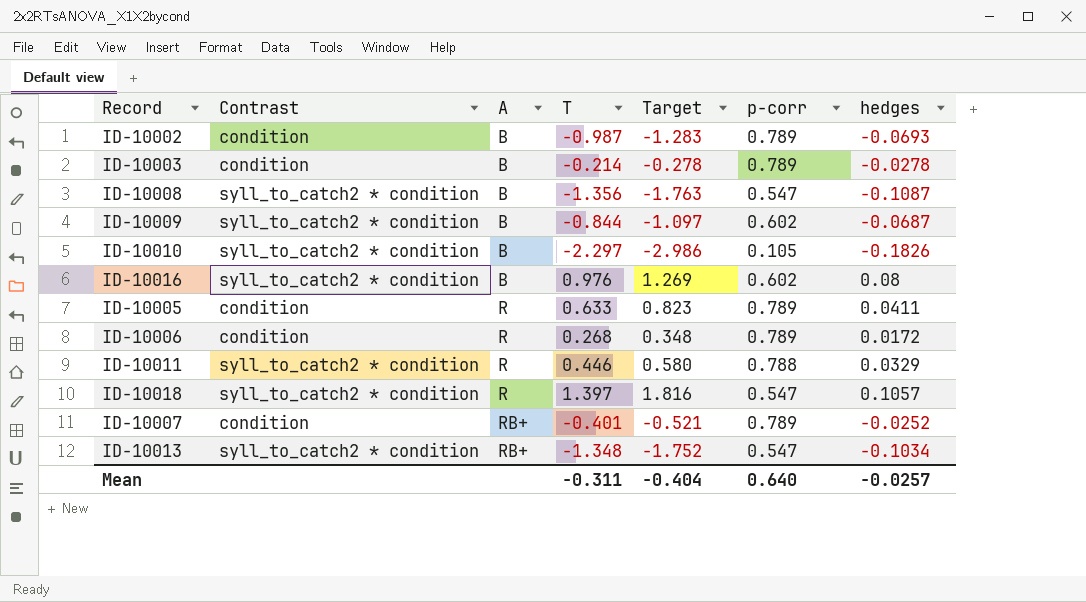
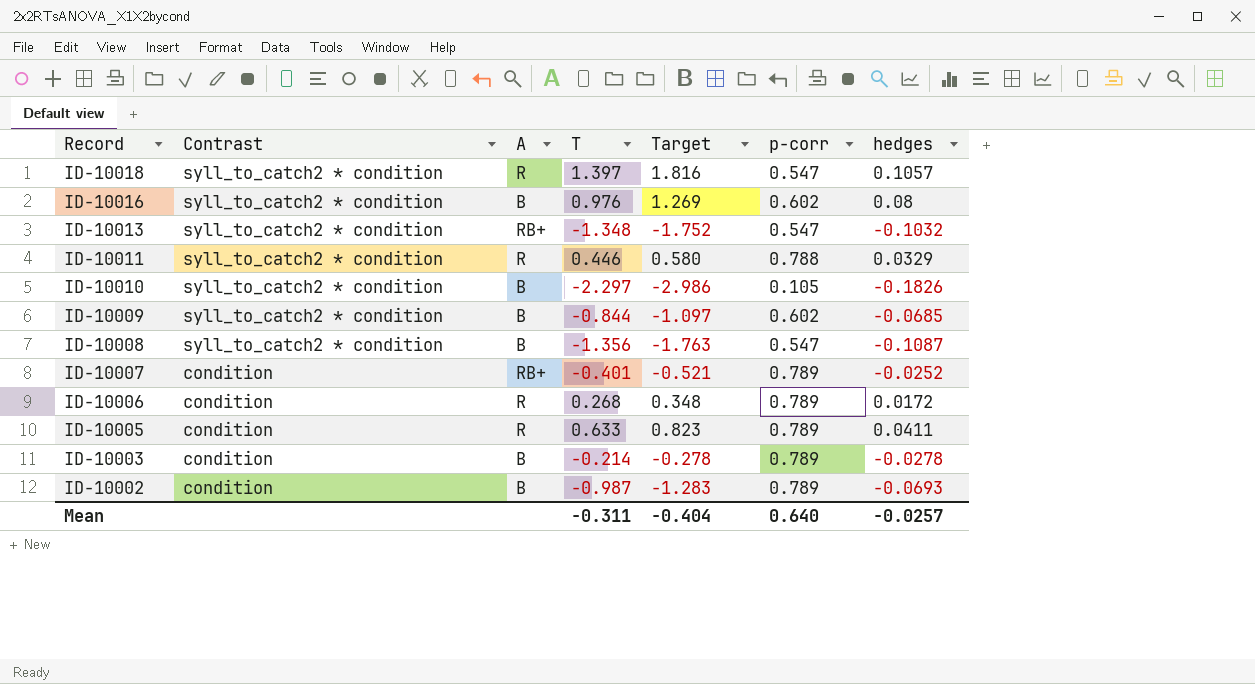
row order: A ascending -> Record descending
ID-10013 | hedges: -0.1034 -> -0.1032
ID-10009 | hedges: -0.0687 -> -0.0685

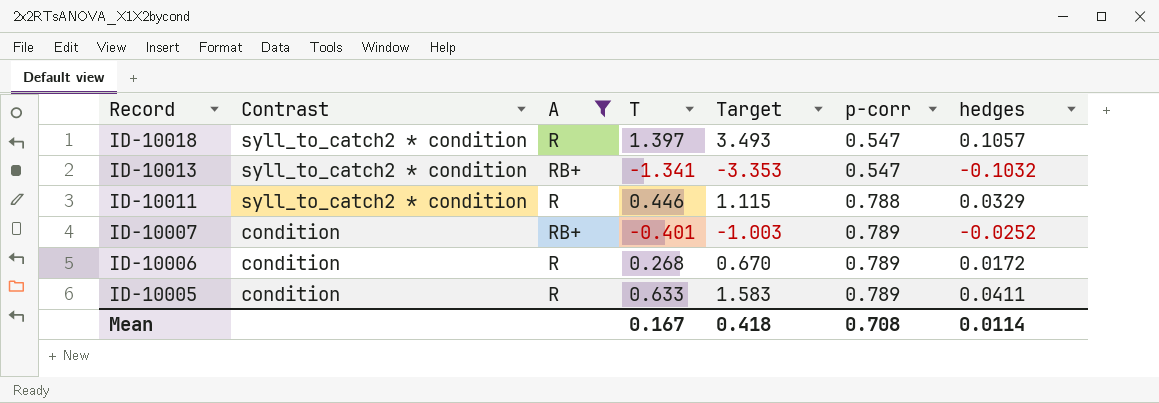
filter: none -> A != B
column Target | formula: [T] * 1.3 -> [T] * 2.5
ID-10013 | T: -1.348 -> -1.341
Mean | T: -0.311 -> 0.167
Mean | Target: -0.404 -> 0.418
Mean | p-corr: 0.640 -> 0.708
Mean | hedges: -0.0257 -> 0.0114

